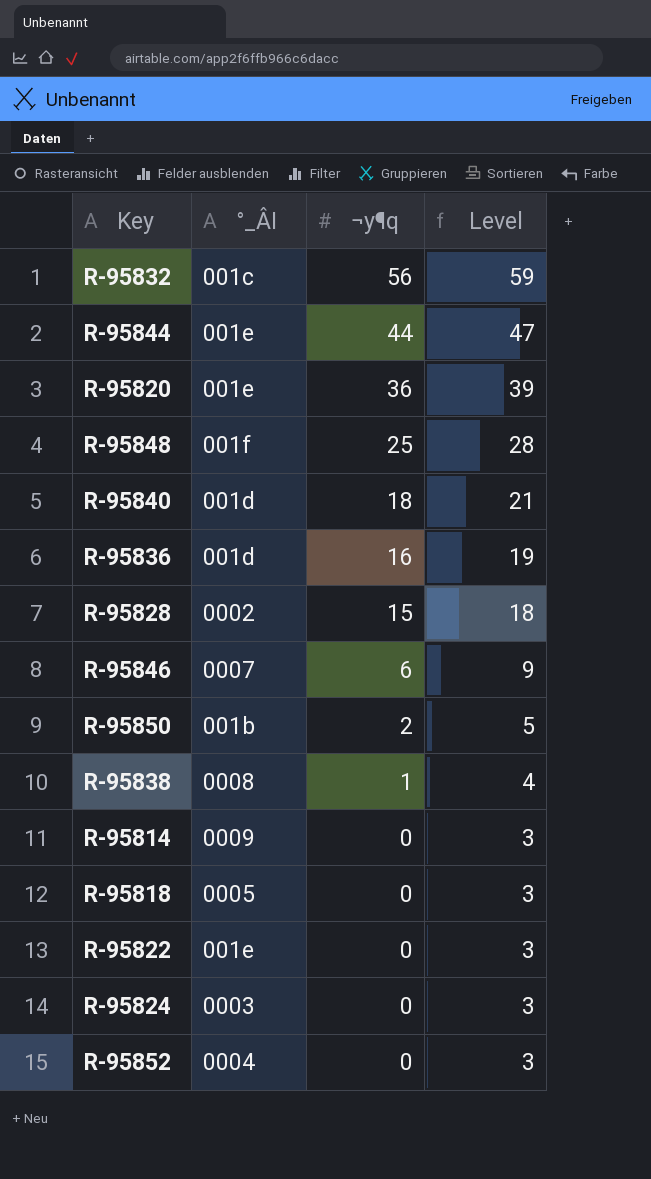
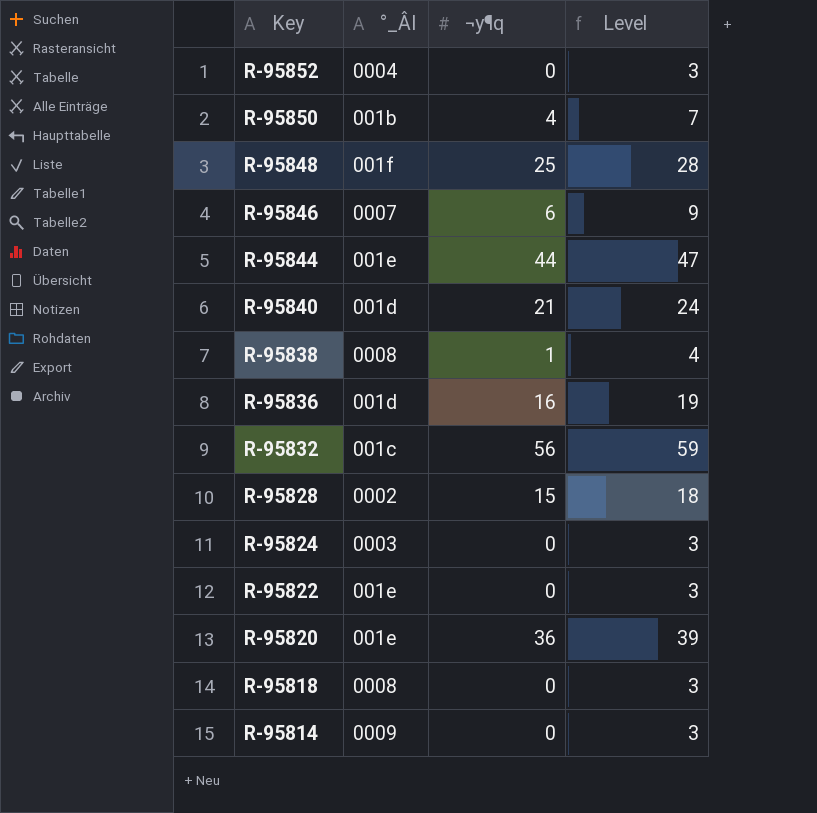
row order: ¬y¶q descending -> Key descending
R-95850 | ¬y¶q: 2 -> 4
R-95850 | Level: 5 -> 7
R-95840 | ¬y¶q: 18 -> 21
R-95840 | Level: 21 -> 24
R-95818 | °_ÂI: 0005 -> 0008

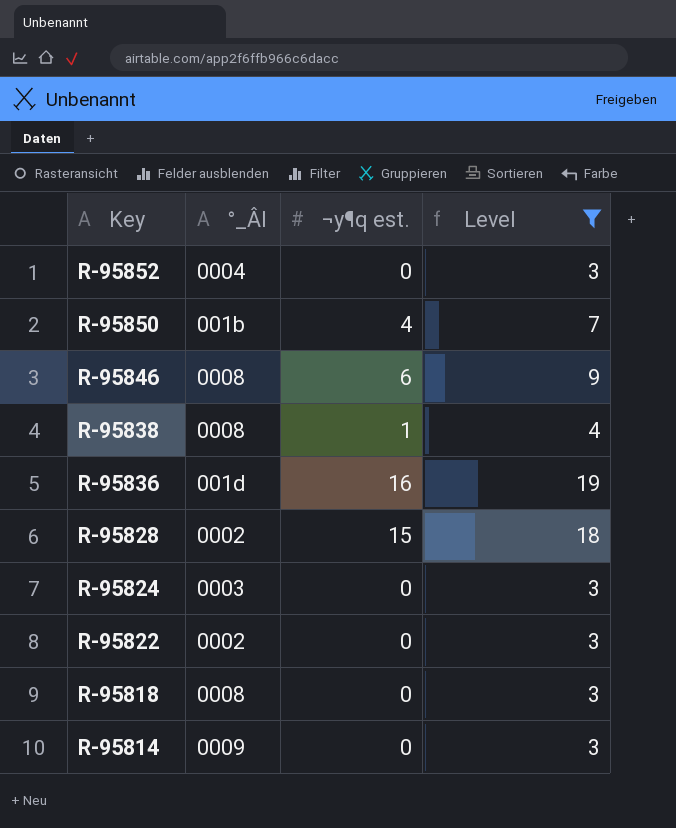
filter: none -> Level <= 19
column name: ¬y¶q -> ¬y¶q est.
R-95846 | °_ÂI: 0007 -> 0008
R-95822 | °_ÂI: 001e -> 0002

